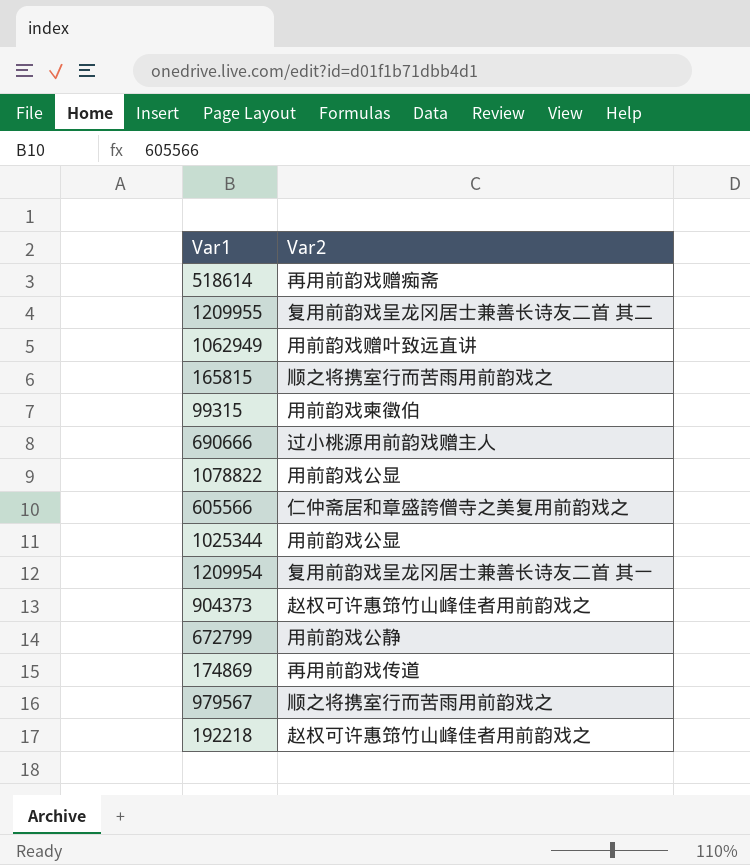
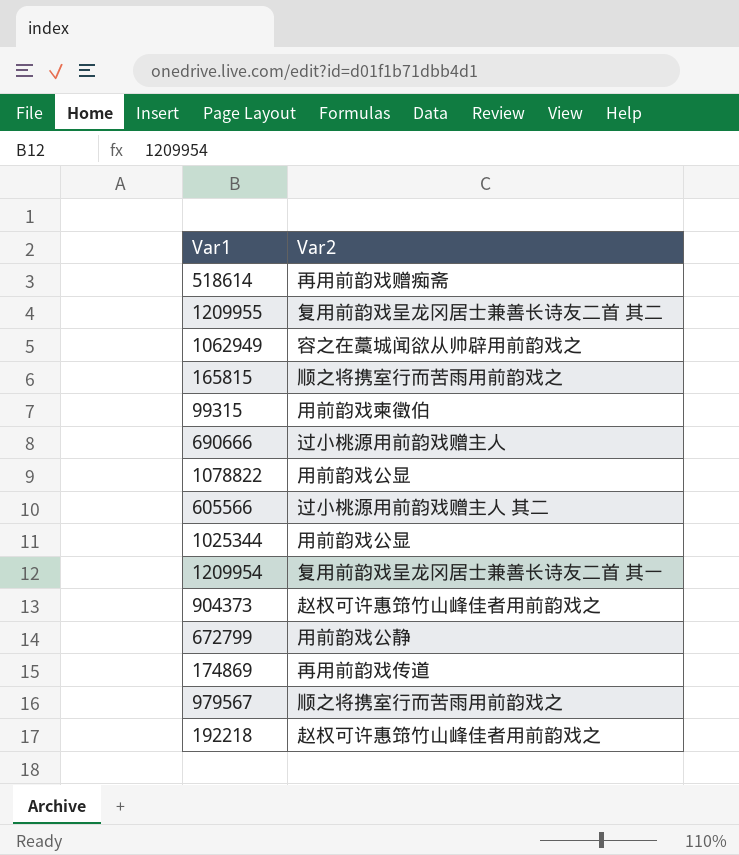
1062949 | Var2: 用前韵戏赠叶致远直讲 -> 容之在藁城闻欲从帅辟用前韵戏之
605566 | Var2: 仁仲斋居和章盛誇僧寺之美复用前韵戏之 -> 过小桃源用前韵戏赠主人 其二

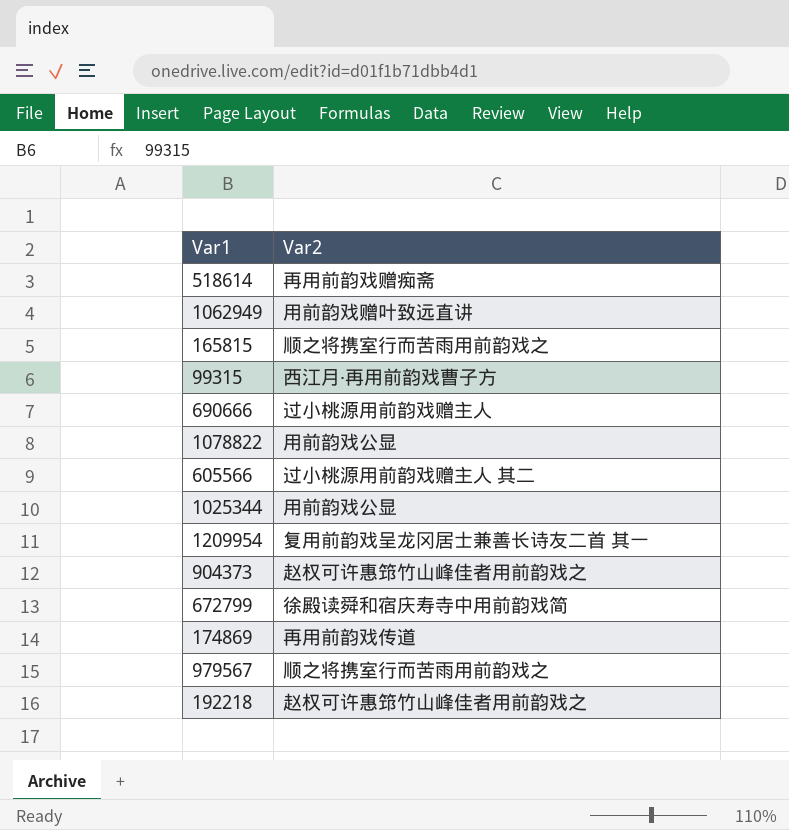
row 1209955: 复用前韵戏呈龙冈居士兼善长诗友二首 其二 -> none
1062949 | Var2: 容之在藁城闻欲从帅辟用前韵戏之 -> 用前韵戏赠叶致远直讲
99315 | Var2: 用前韵戏柬徵伯 -> 西江月·再用前韵戏曹子方
672799 | Var2: 用前韵戏公静 -> 徐殿读舜和宿庆寿寺中用前韵戏简

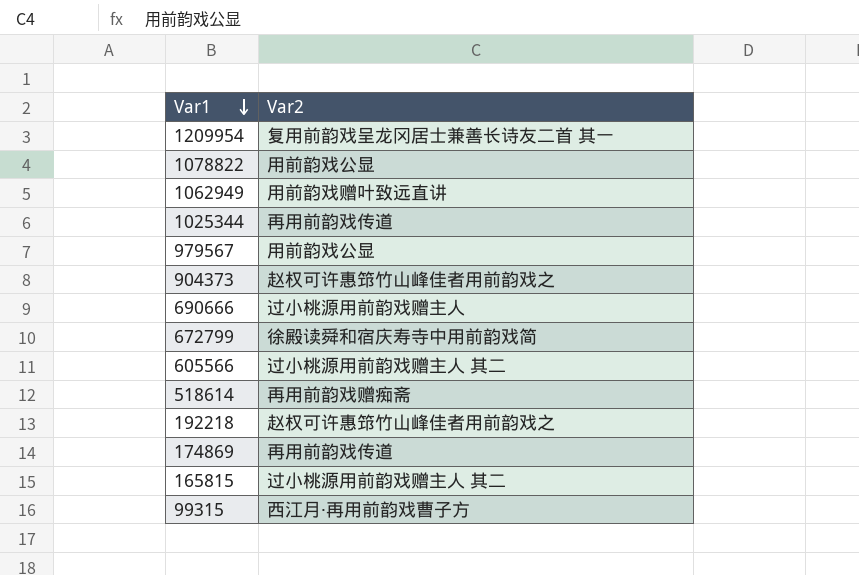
row order: none -> Var1 descending
1025344 | Var2: 用前韵戏公显 -> 再用前韵戏传道
979567 | Var2: 顺之将携室行而苦雨用前韵戏之 -> 用前韵戏公显
165815 | Var2: 顺之将携室行而苦雨用前韵戏之 -> 过小桃源用前韵戏赠主人 其二

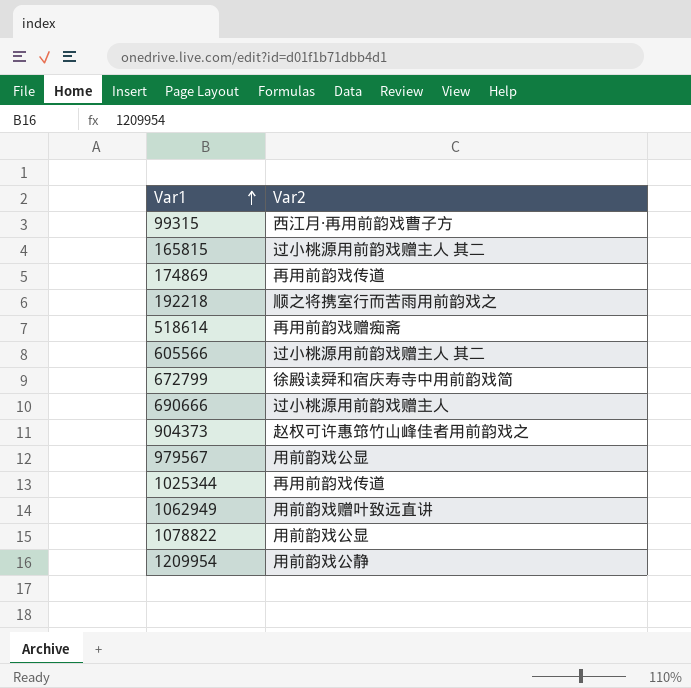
row order: Var1 descending -> Var1 ascending
192218 | Var2: 赵权可许惠筇竹山峰佳者用前韵戏之 -> 顺之将携室行而苦雨用前韵戏之
1209954 | Var2: 复用前韵戏呈龙冈居士兼善长诗友二首 其一 -> 用前韵戏公静

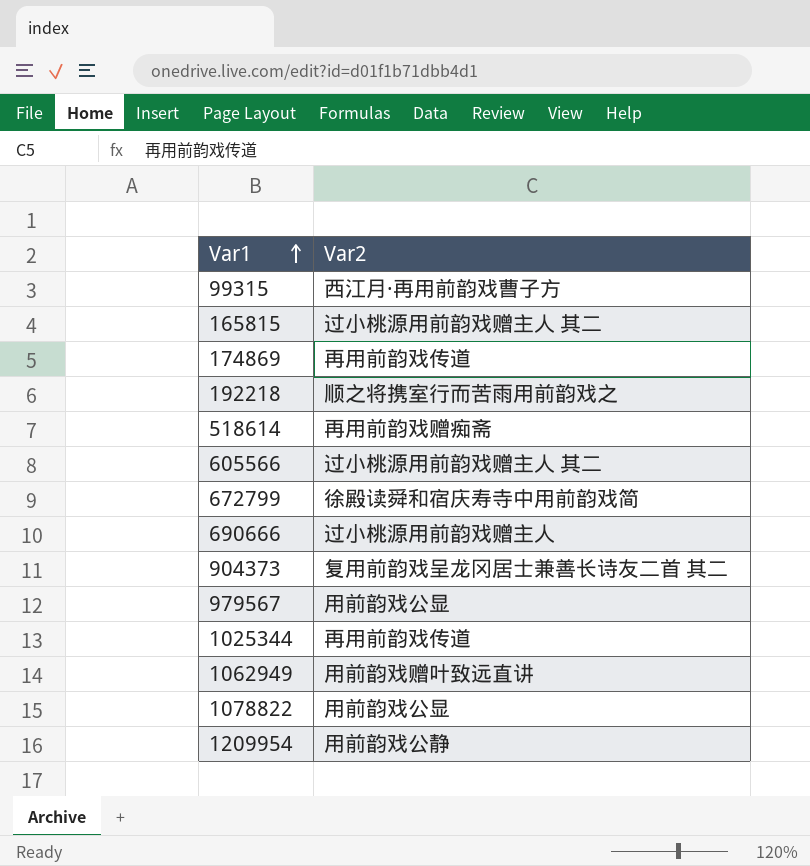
904373 | Var2: 赵权可许惠筇竹山峰佳者用前韵戏之 -> 复用前韵戏呈龙冈居士兼善长诗友二首 其二

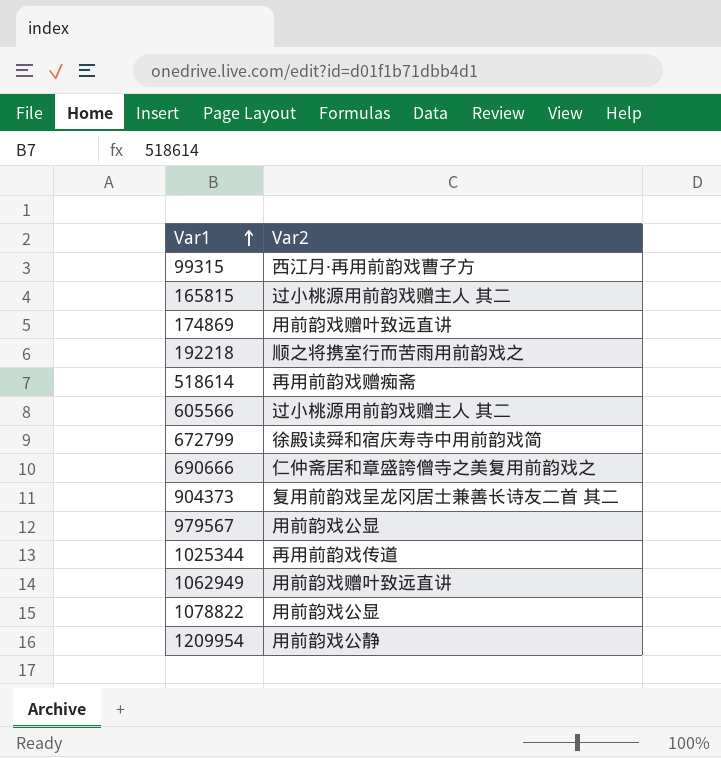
174869 | Var2: 再用前韵戏传道 -> 用前韵戏赠叶致远直讲
690666 | Var2: 过小桃源用前韵戏赠主人 -> 仁仲斋居和章盛誇僧寺之美复用前韵戏之

